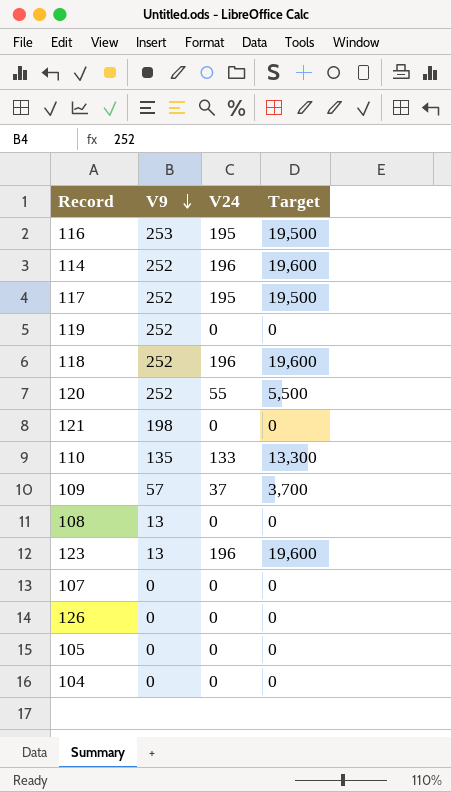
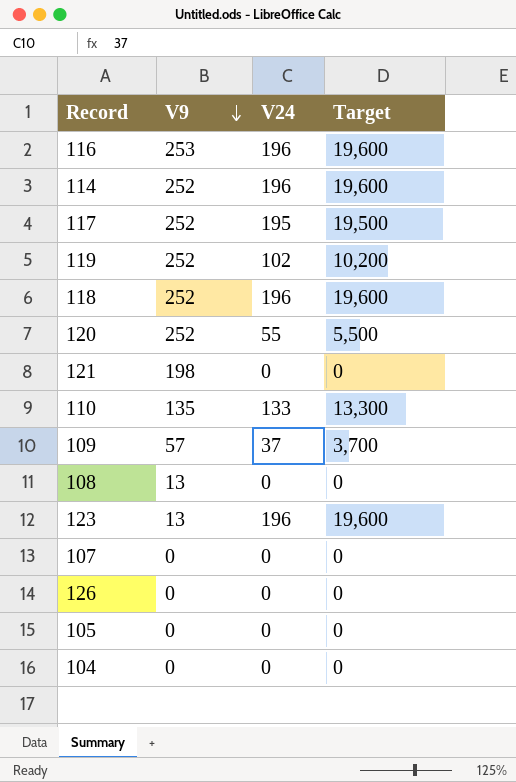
116 | V24: 195 -> 196
116 | Target: 19,500 -> 19,600
119 | V24: 0 -> 102
119 | Target: 0 -> 10,200

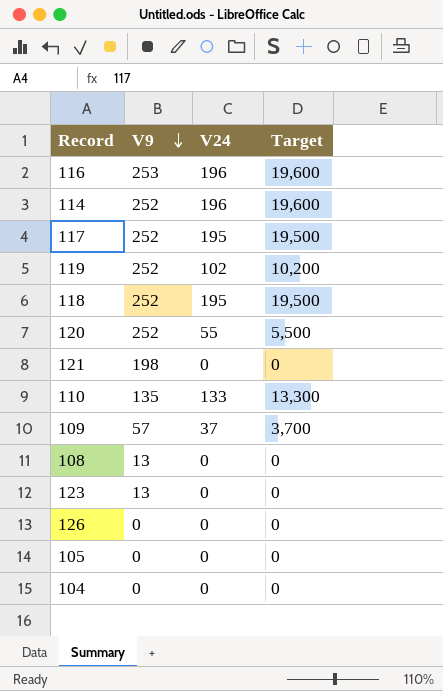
row 107: 0 | 0 | 0 -> none
118 | V24: 196 -> 195
118 | Target: 19,600 -> 19,500
123 | V24: 196 -> 0
123 | Target: 19,600 -> 0

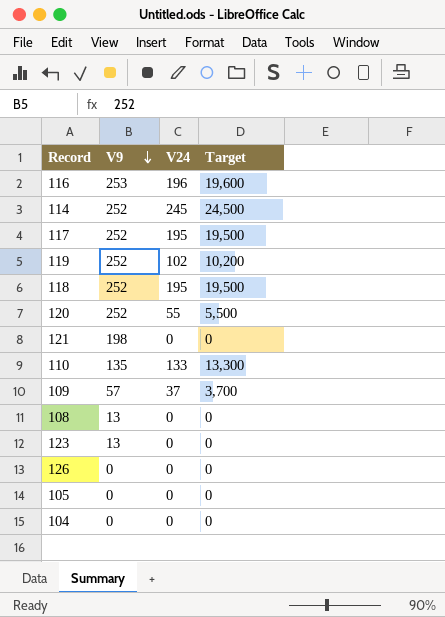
114 | V24: 196 -> 245
114 | Target: 19,600 -> 24,500

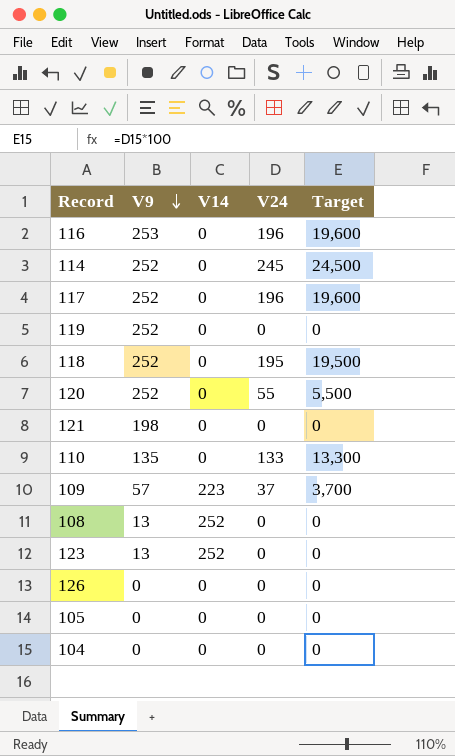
column V14 | position: none -> 3
117 | V24: 195 -> 196
117 | Target: 19,500 -> 19,600
119 | V24: 102 -> 0
119 | Target: 10,200 -> 0

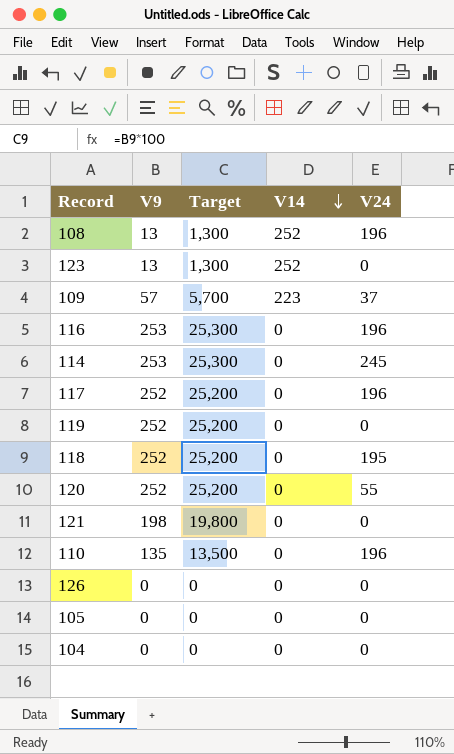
row order: V9 descending -> V14 descending
column Target | formula: [V24] * 100 -> [V9] * 100
column Target | position: 5 -> 3
108 | V24: 0 -> 196
114 | V9: 252 -> 253
110 | V24: 133 -> 196

